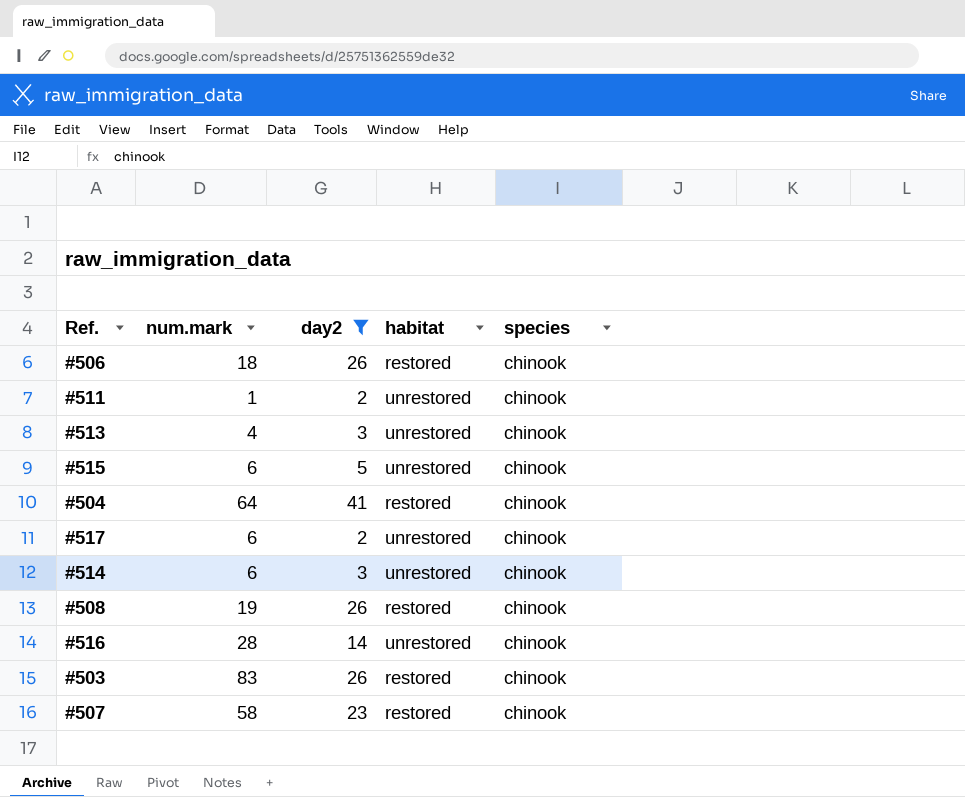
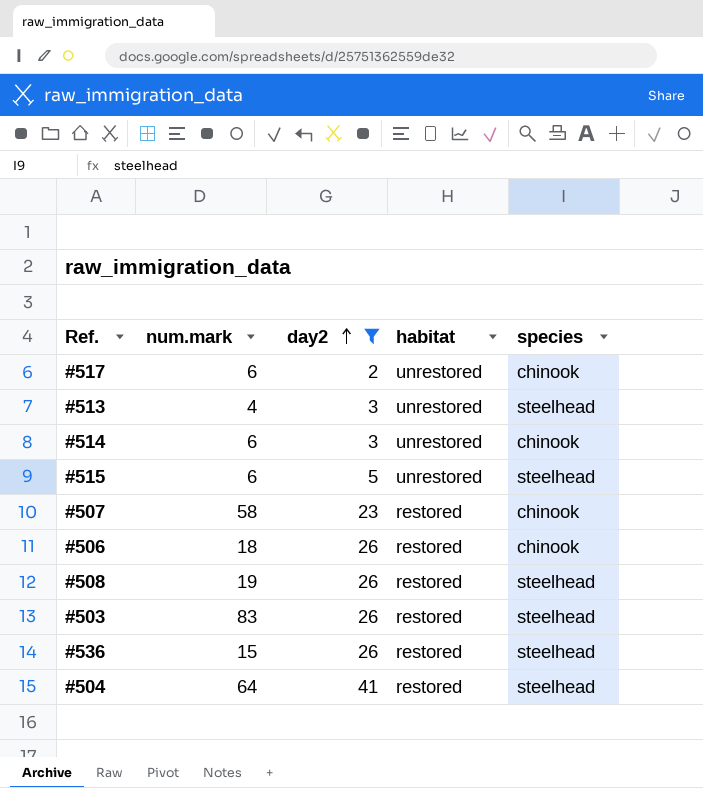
row order: none -> day2 ascending
row #511: 1 | 2 | unrestored | chinook -> none
row #516: 28 | 14 | unrestored | chinook -> none
#513 | species: chinook -> steelhead
#515 | species: chinook -> steelhead
#508 | species: chinook -> steelhead
#503 | species: chinook -> steelhead
row #536: none -> 15 | 26 | restored | steelhead
#504 | species: chinook -> steelhead

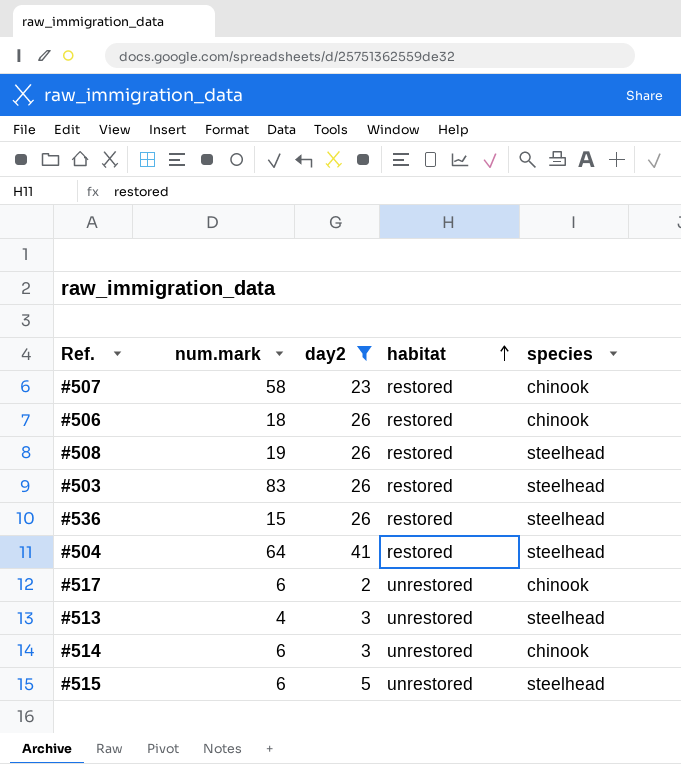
row order: day2 ascending -> habitat ascending

